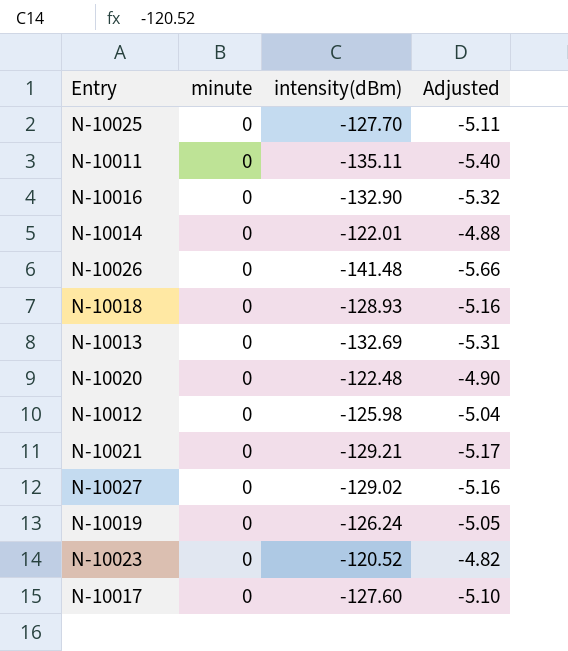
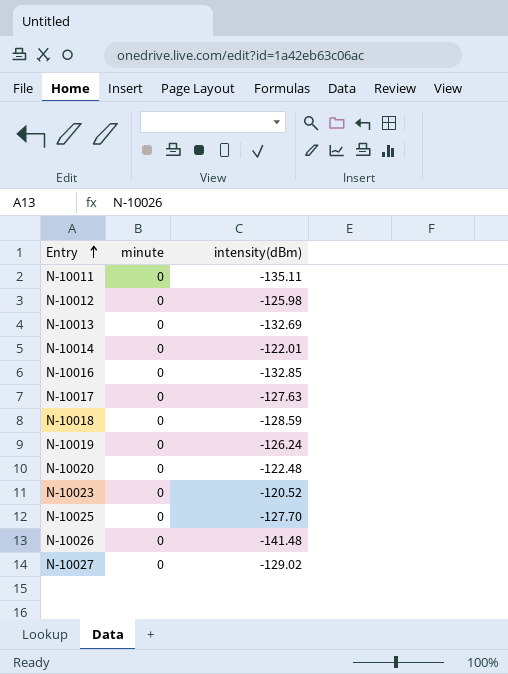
row order: none -> Entry ascending
column Adjusted | formula: [intensity(dBm)] * 0.04 -> none
row N-10021: 0 | -129.21 | -5.17 -> none
N-10016 | intensity(dBm): -132.90 -> -132.85
N-10017 | intensity(dBm): -127.60 -> -127.63
N-10018 | intensity(dBm): -128.93 -> -128.59

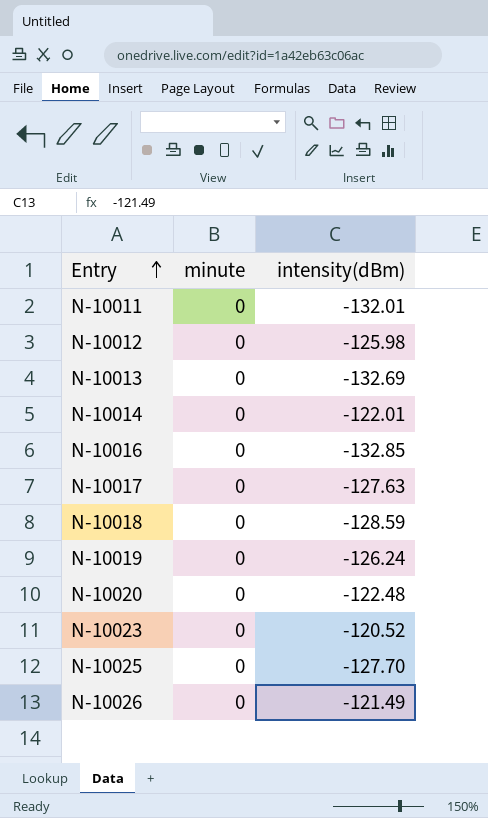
row N-10027: 0 | -129.02 -> none
N-10011 | intensity(dBm): -135.11 -> -132.01
N-10026 | intensity(dBm): -141.48 -> -121.49

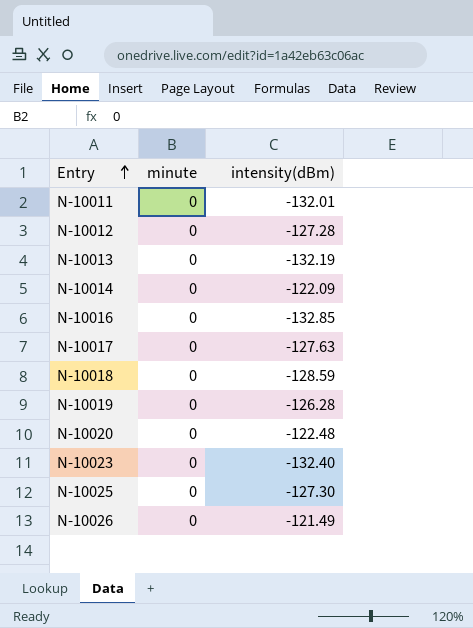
N-10012 | intensity(dBm): -125.98 -> -127.28
N-10013 | intensity(dBm): -132.69 -> -132.19
N-10014 | intensity(dBm): -122.01 -> -122.09
N-10019 | intensity(dBm): -126.24 -> -126.28
N-10023 | intensity(dBm): -120.52 -> -132.40
N-10025 | intensity(dBm): -127.70 -> -127.30

